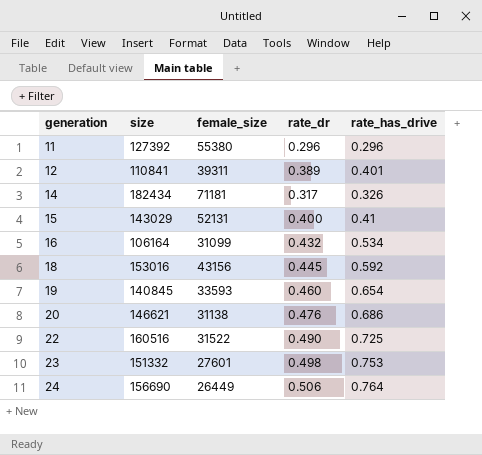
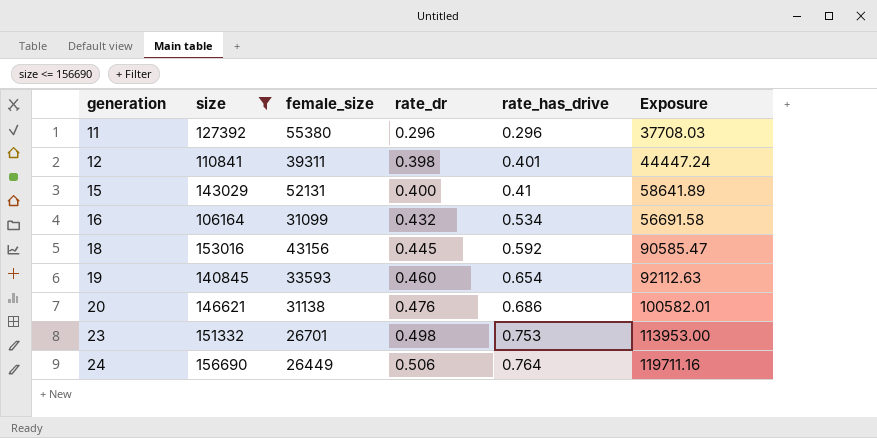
filter: none -> size <= 156690
column Exposure | formula: none -> [size] * [rate_has_drive]
12 | rate_dr: 0.389 -> 0.398
23 | female_size: 27601 -> 26701

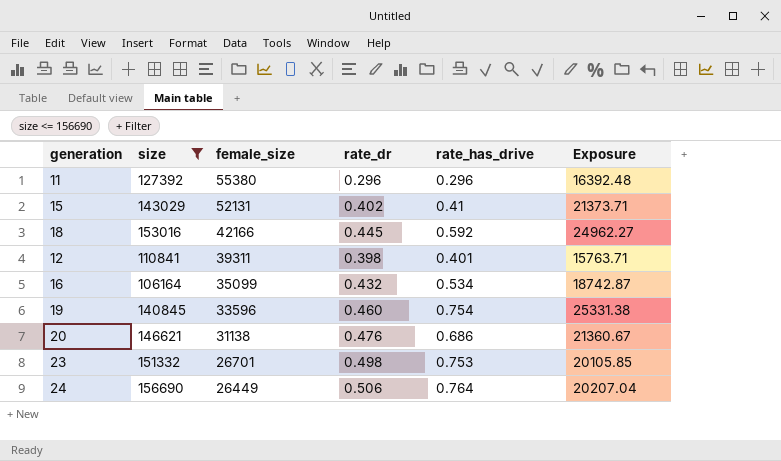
row order: generation ascending -> female_size descending
column Exposure | formula: [size] * [rate_has_drive] -> [female_size] * [rate_has_drive]
15 | rate_dr: 0.400 -> 0.402
18 | female_size: 43156 -> 42166
16 | female_size: 31099 -> 35099
19 | female_size: 33593 -> 33596
19 | rate_has_drive: 0.654 -> 0.754

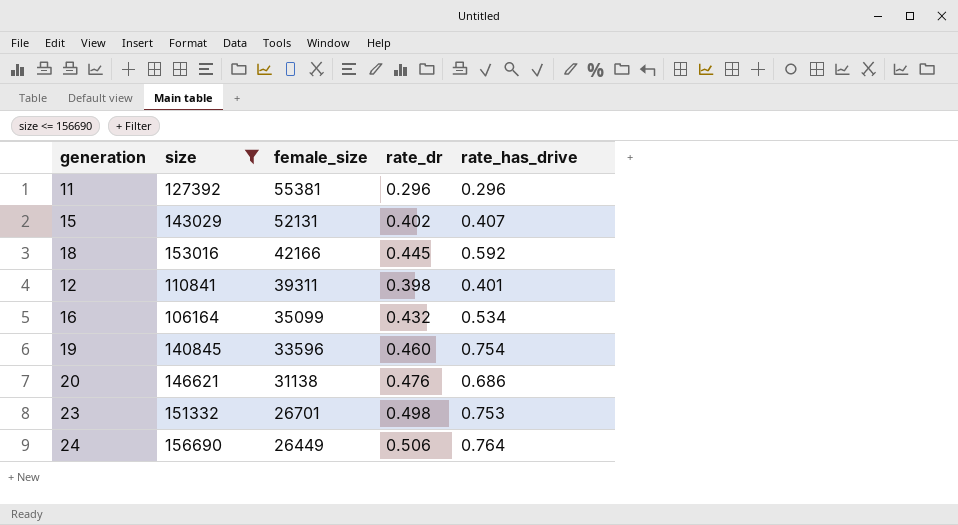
column Exposure | formula: [female_size] * [rate_has_drive] -> none
11 | female_size: 55380 -> 55381
15 | rate_has_drive: 0.41 -> 0.407

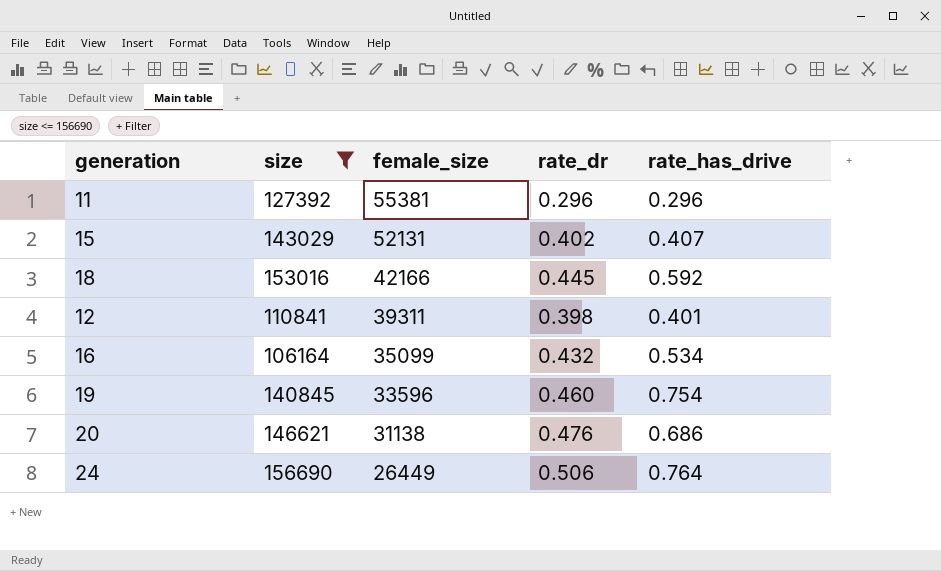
row 23: 151332 | 26701 | 0.498 | 0.753 -> none

